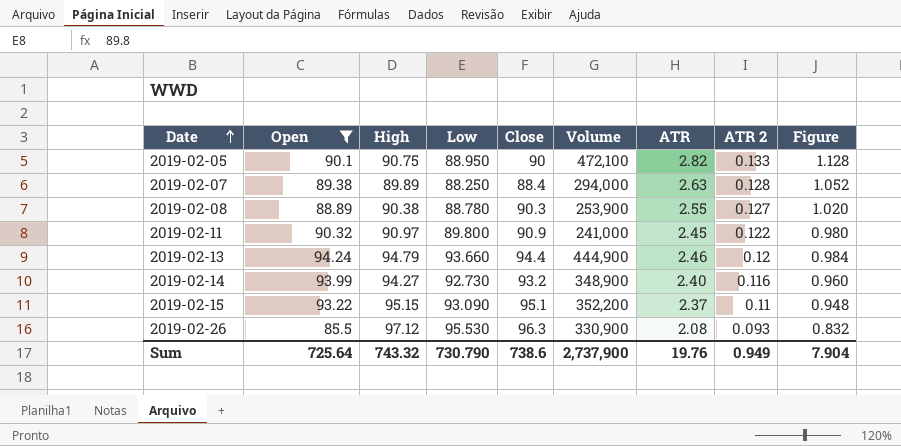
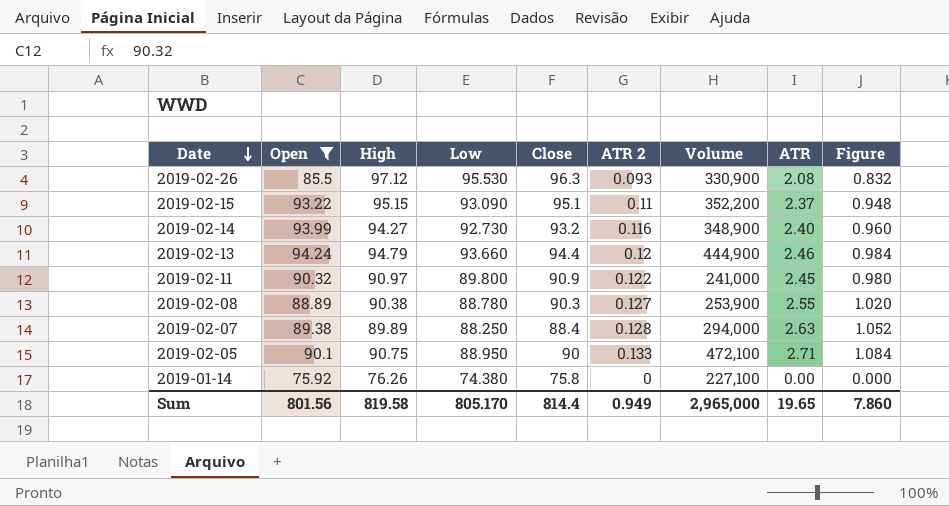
row order: Date ascending -> Date descending
column ATR 2 | position: 8 -> 6
2019-02-05 | ATR: 2.82 -> 2.71
2019-02-05 | Figure: 1.128 -> 1.084
row 2019-01-14: none -> 75.92 | 76.26 | 74.380 | 75.8 | 0 | 227,100 | 0.00 | 0.000
Sum | Open: 725.64 -> 801.56
Sum | High: 743.32 -> 819.58
Sum | Low: 730.790 -> 805.170
Sum | Close: 738.6 -> 814.4
Sum | Volume: 2,737,900 -> 2,965,000
Sum | ATR: 19.76 -> 19.65
Sum | Figure: 7.904 -> 7.860

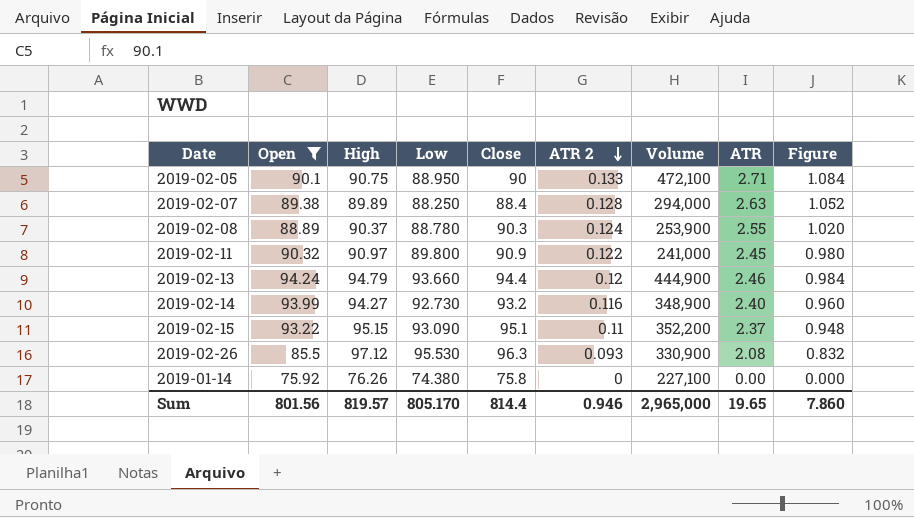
row order: Date descending -> ATR 2 descending
2019-02-08 | High: 90.38 -> 90.37
2019-02-08 | ATR 2: 0.127 -> 0.124
Sum | High: 819.58 -> 819.57
Sum | ATR 2: 0.949 -> 0.946

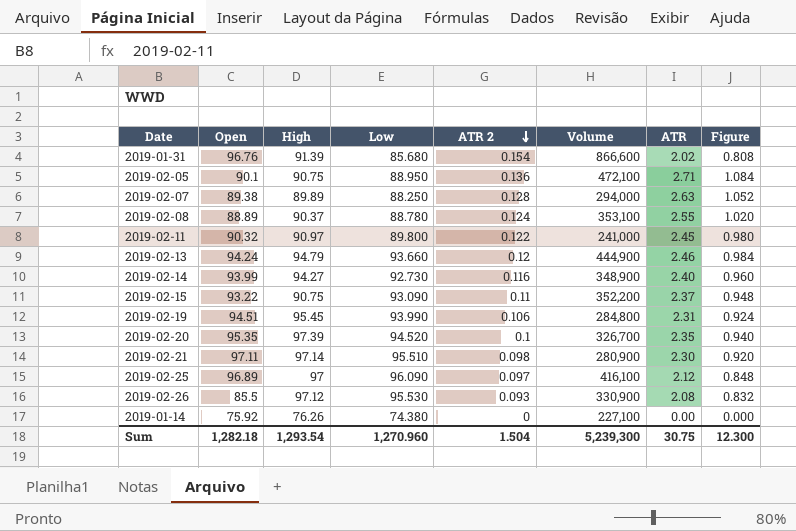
filter: Open <= 94.24 -> none
column Close | position: 5 -> none
2019-02-05 | ATR 2: 0.133 -> 0.136
2019-02-08 | Volume: 253,900 -> 353,100
2019-02-15 | High: 95.15 -> 90.75
Sum | Open: 801.56 -> 1,282.18
Sum | High: 819.57 -> 1,293.54
Sum | Low: 805.170 -> 1,270.960
Sum | ATR 2: 0.946 -> 1.504
Sum | Volume: 2,965,000 -> 5,239,300
Sum | ATR: 19.65 -> 30.75
Sum | Figure: 7.860 -> 12.300

